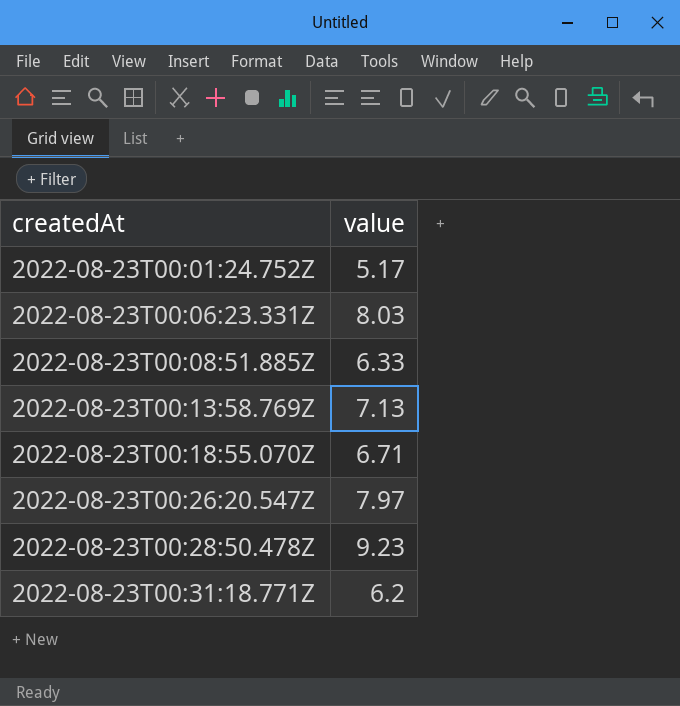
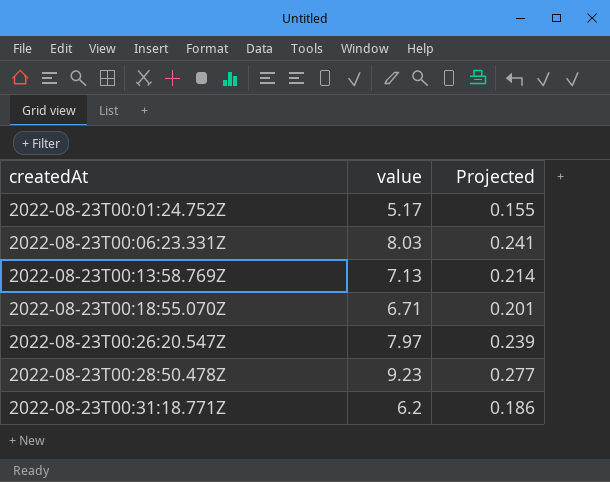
column Projected | formula: none -> [value] * 0.03
row 2022-08-23T00:08:51.885Z: 6.33 -> none

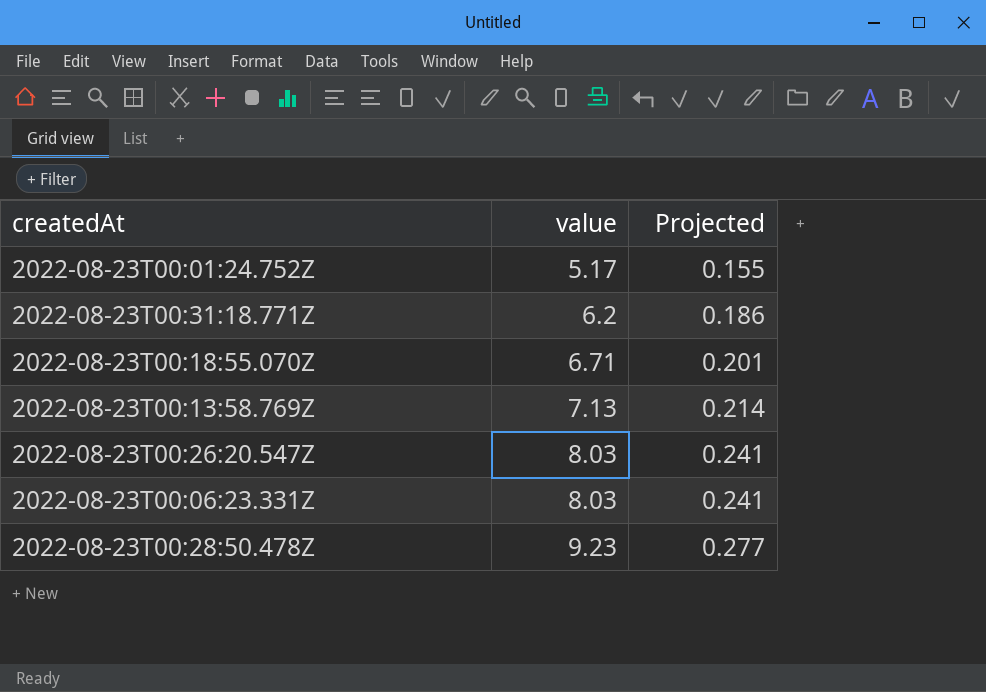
row order: createdAt ascending -> value ascending
2022-08-23T00:26:20.547Z | value: 7.97 -> 8.03
2022-08-23T00:26:20.547Z | Projected: 0.239 -> 0.241

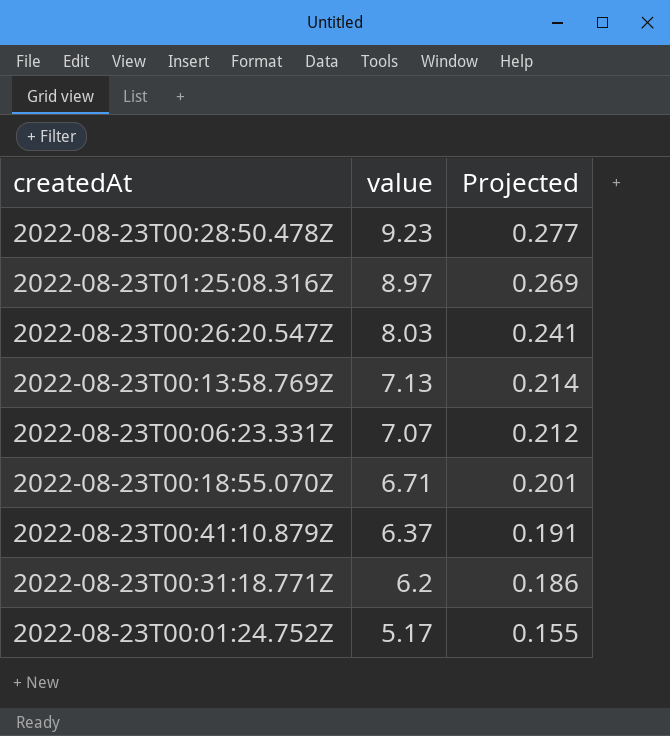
row order: value ascending -> value descending
row 2022-08-23T01:25:08.316Z: none -> 8.97 | 0.269
2022-08-23T00:06:23.331Z | value: 8.03 -> 7.07
2022-08-23T00:06:23.331Z | Projected: 0.241 -> 0.212
row 2022-08-23T00:41:10.879Z: none -> 6.37 | 0.191

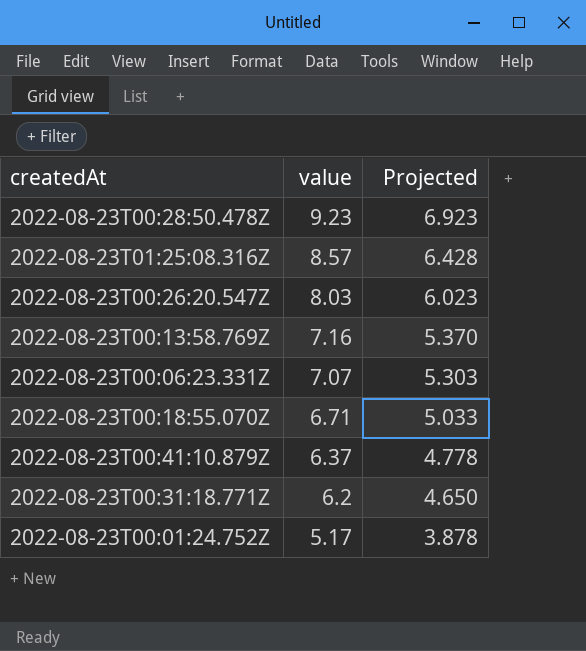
column Projected | formula: [value] * 0.03 -> [value] * 0.75
2022-08-23T01:25:08.316Z | value: 8.97 -> 8.57
2022-08-23T00:13:58.769Z | value: 7.13 -> 7.16

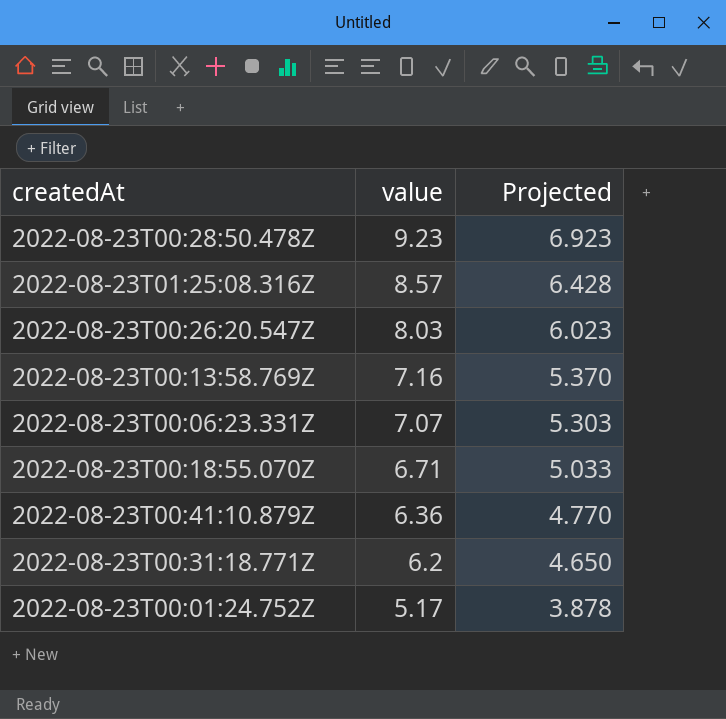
2022-08-23T00:41:10.879Z | value: 6.37 -> 6.36
2022-08-23T00:41:10.879Z | Projected: 4.778 -> 4.770

